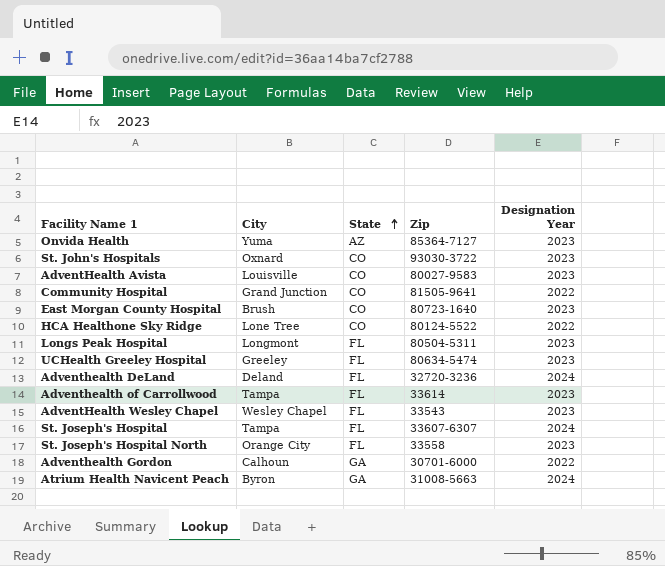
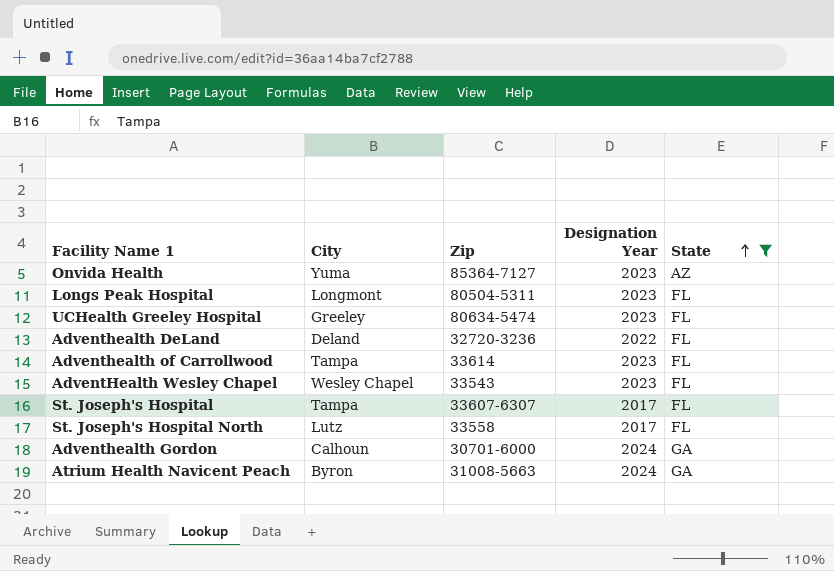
filter: none -> State != CO
column State | position: 3 -> 5
Adventhealth DeLand | Designation Year: 2024 -> 2022
St. Joseph's Hospital | Designation Year: 2024 -> 2017
St. Joseph's Hospital North | City: Orange City -> Lutz
St. Joseph's Hospital North | Designation Year: 2023 -> 2017
Adventhealth Gordon | Designation Year: 2022 -> 2024

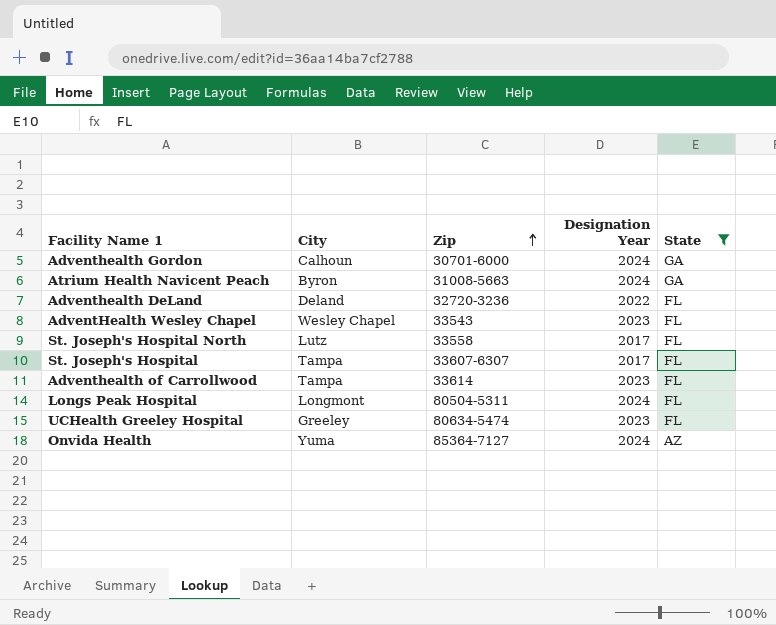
row order: State ascending -> Zip ascending
Longs Peak Hospital | Designation Year: 2023 -> 2024
Onvida Health | Designation Year: 2023 -> 2024

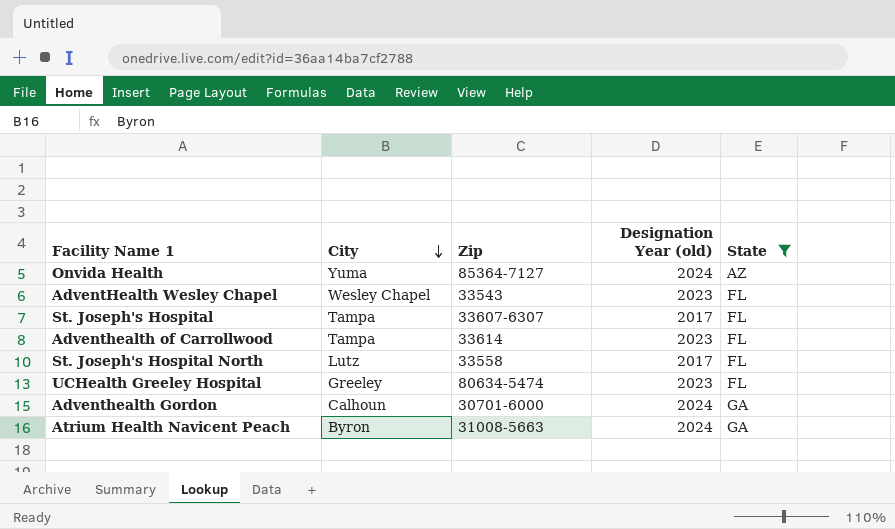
row order: Zip ascending -> City descending
column name: Designation Year -> Designation Year (old)
row Adventhealth DeLand: Deland | 32720-3236 | 2022 | FL -> none
row Longs Peak Hospital: Longmont | 80504-5311 | 2024 | FL -> none

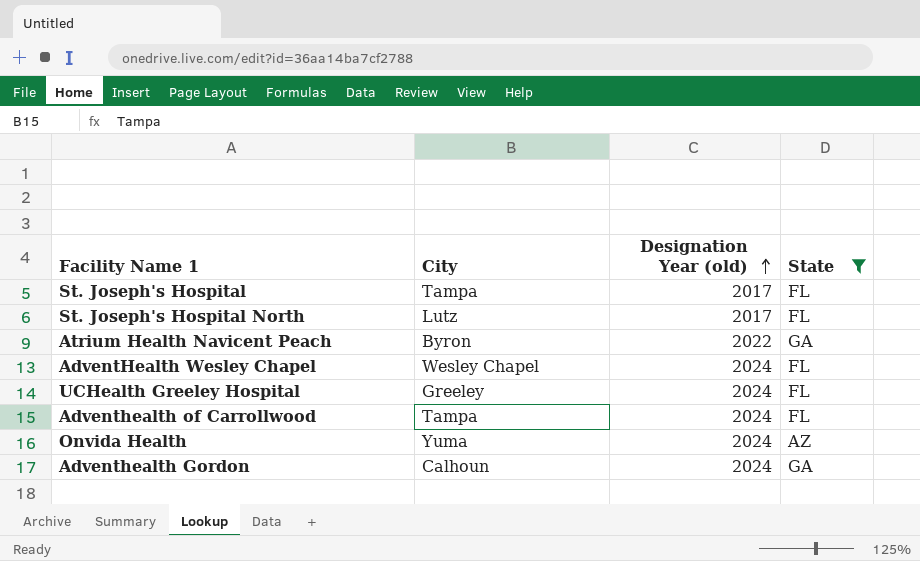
row order: City descending -> Designation Year (old) ascending
column Zip | position: 3 -> none
Atrium Health Navicent Peach | Designation Year (old): 2024 -> 2022
AdventHealth Wesley Chapel | Designation Year (old): 2023 -> 2024
UCHealth Greeley Hospital | Designation Year (old): 2023 -> 2024
Adventhealth of Carrollwood | Designation Year (old): 2023 -> 2024

